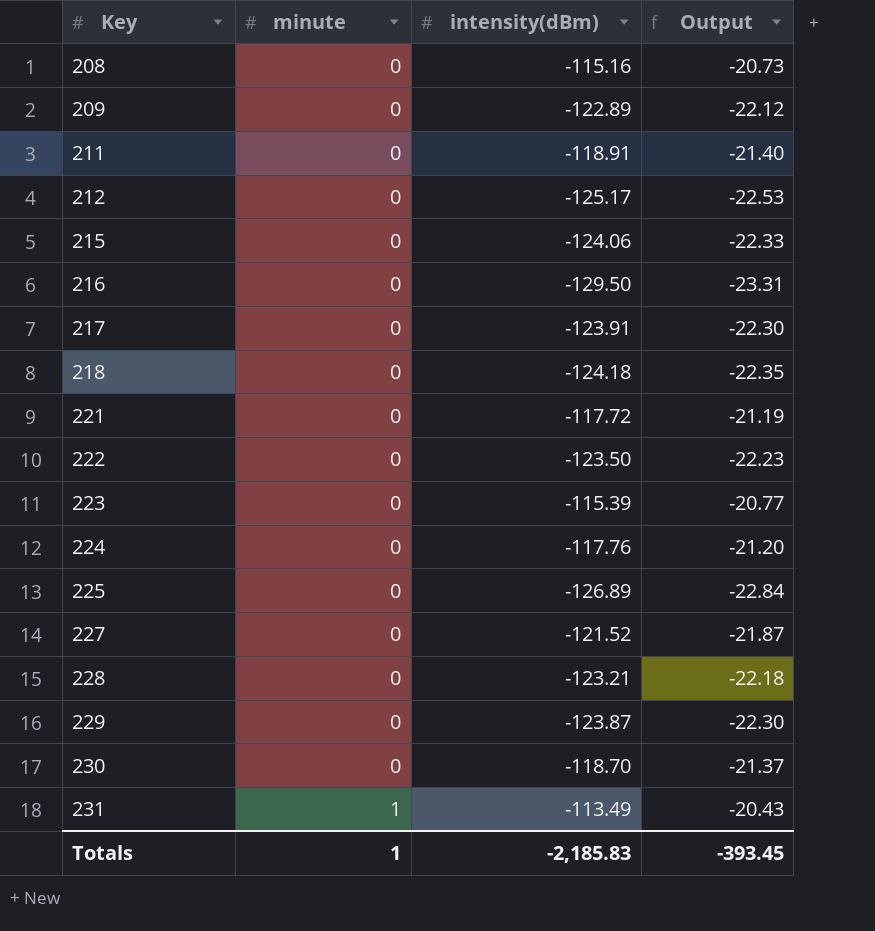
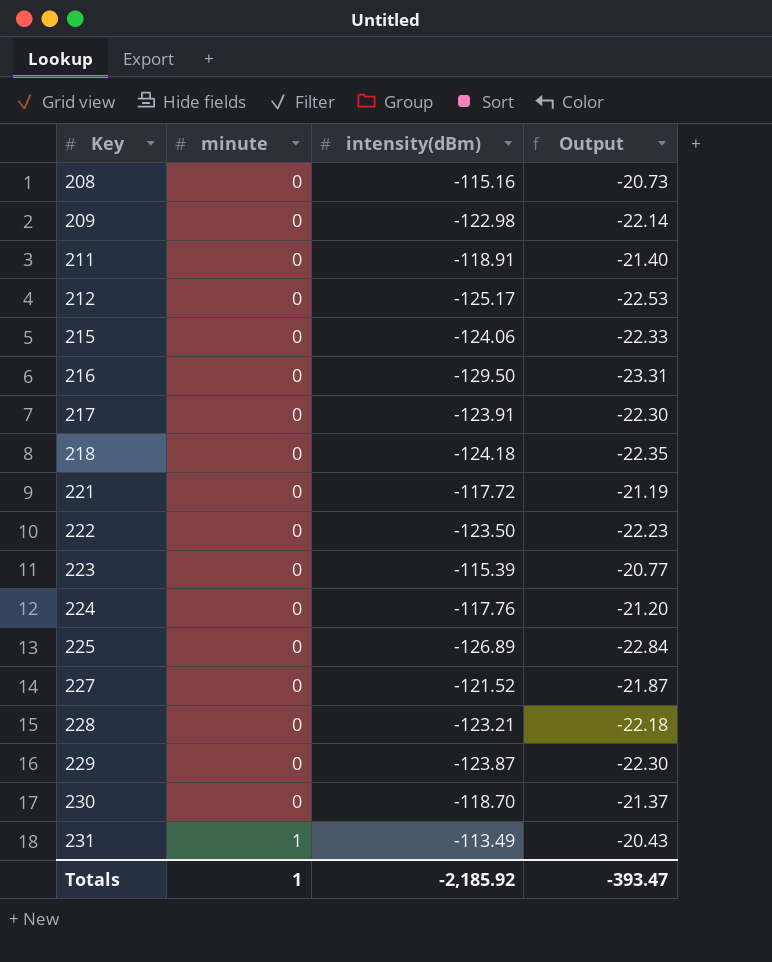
209 | intensity(dBm): -122.89 -> -122.98
209 | Output: -22.12 -> -22.14
Totals | intensity(dBm): -2,185.83 -> -2,185.92
Totals | Output: -393.45 -> -393.47

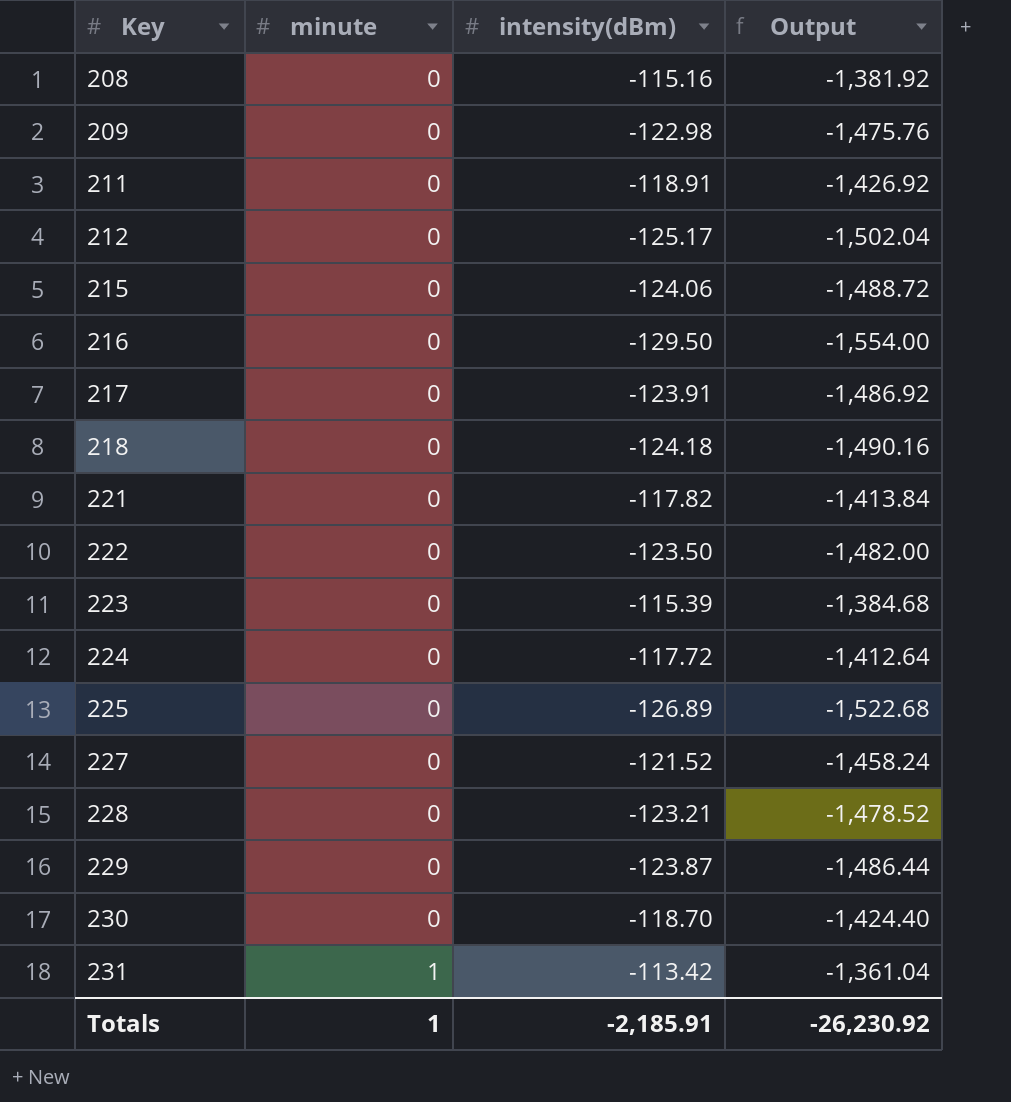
column Output | formula: [intensity(dBm)] * 0.18 -> [intensity(dBm)] * 12
221 | intensity(dBm): -117.72 -> -117.82
224 | intensity(dBm): -117.76 -> -117.72
231 | intensity(dBm): -113.49 -> -113.42
Totals | intensity(dBm): -2,185.92 -> -2,185.91
Totals | Output: -393.47 -> -26,230.92

